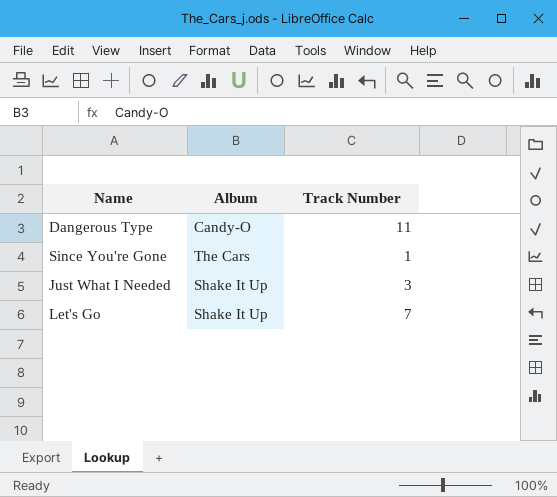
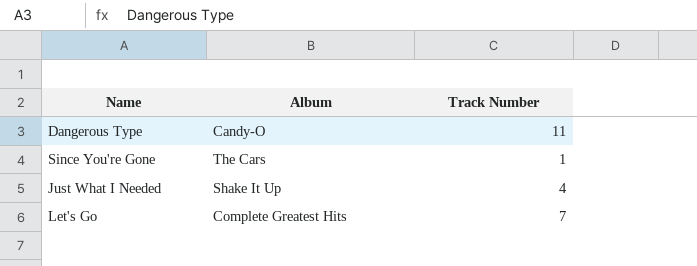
Just What I Needed | Track Number: 3 -> 4
Let's Go | Album: Shake It Up -> Complete Greatest Hits

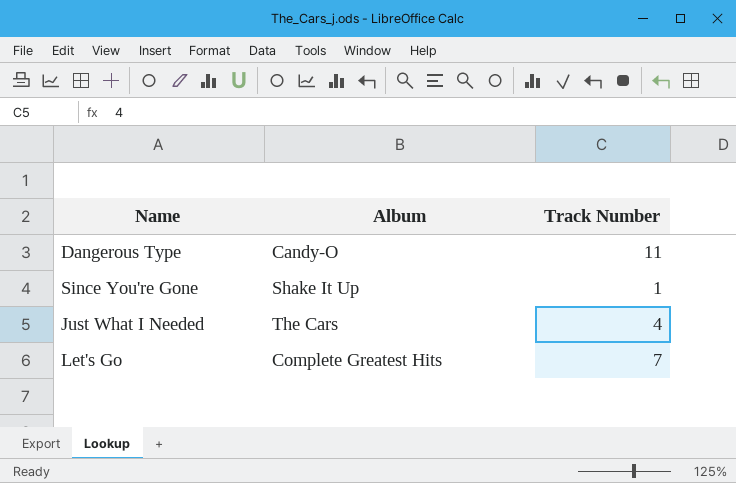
Since You're Gone | Album: The Cars -> Shake It Up
Just What I Needed | Album: Shake It Up -> The Cars

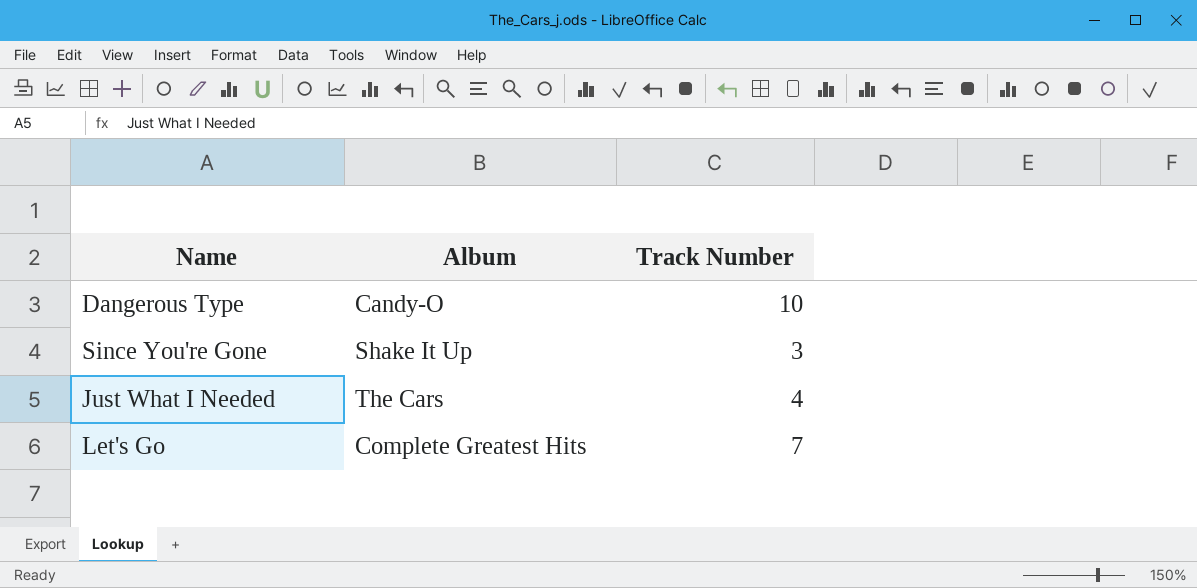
Dangerous Type | Track Number: 11 -> 10
Since You're Gone | Track Number: 1 -> 3

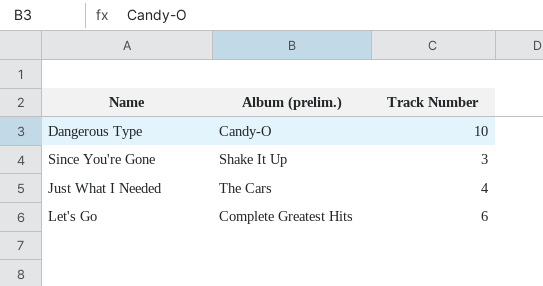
column name: Album -> Album (prelim.)
Let's Go | Track Number: 7 -> 6

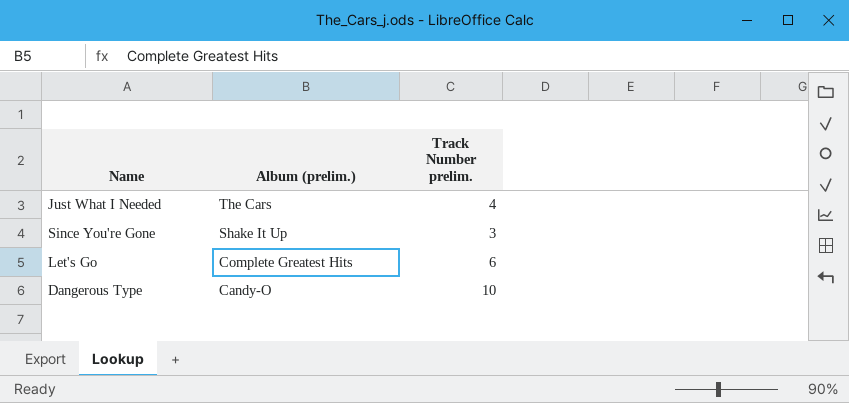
row order: none -> Album (prelim.) descending
column name: Track Number -> Track Number prelim.

